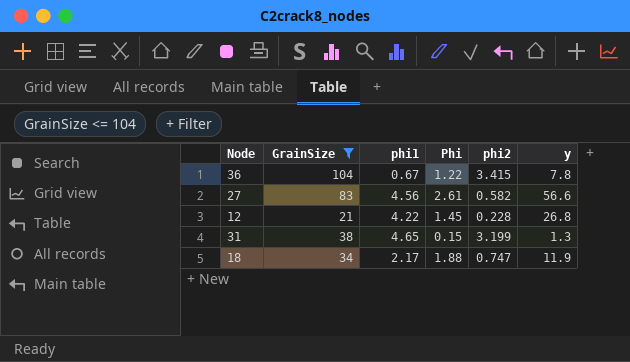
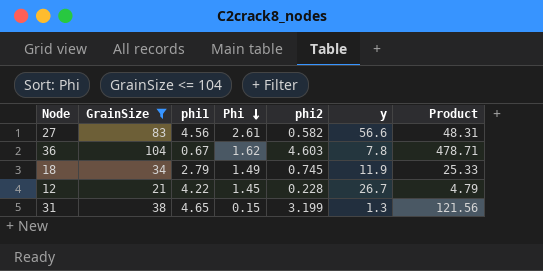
row order: none -> Phi descending
column Product | formula: none -> [GrainSize] * [phi2]
36 | Phi: 1.22 -> 1.62
36 | phi2: 3.415 -> 4.603
18 | phi1: 2.17 -> 2.79
18 | Phi: 1.88 -> 1.49
18 | phi2: 0.747 -> 0.745
12 | y: 26.8 -> 26.7

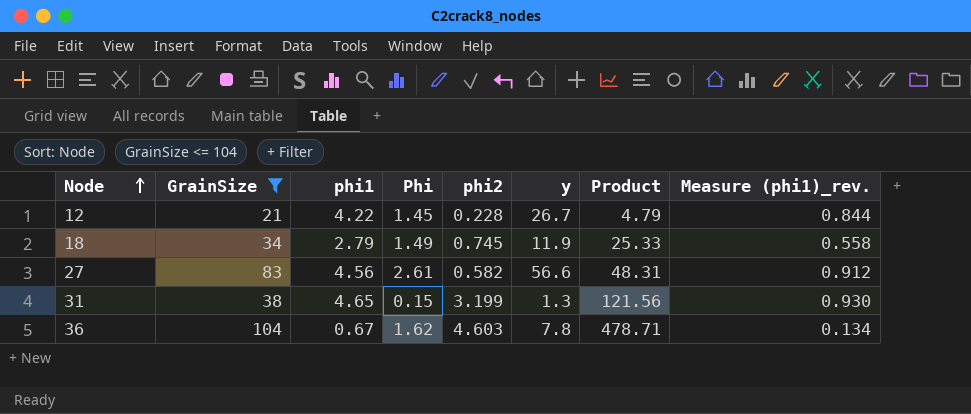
row order: Phi descending -> Node ascending
column Measure (phi1)_rev. | formula: none -> [phi1] * 0.2

